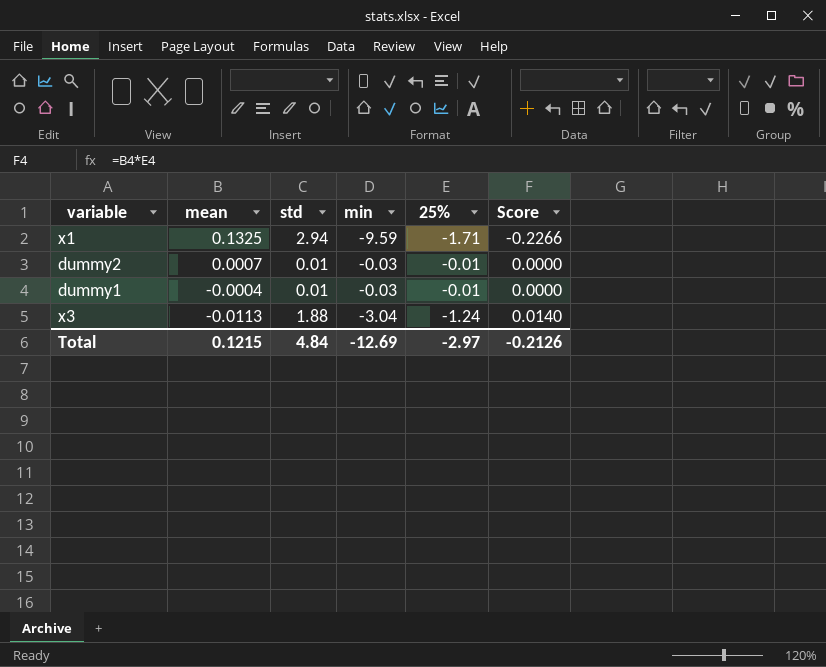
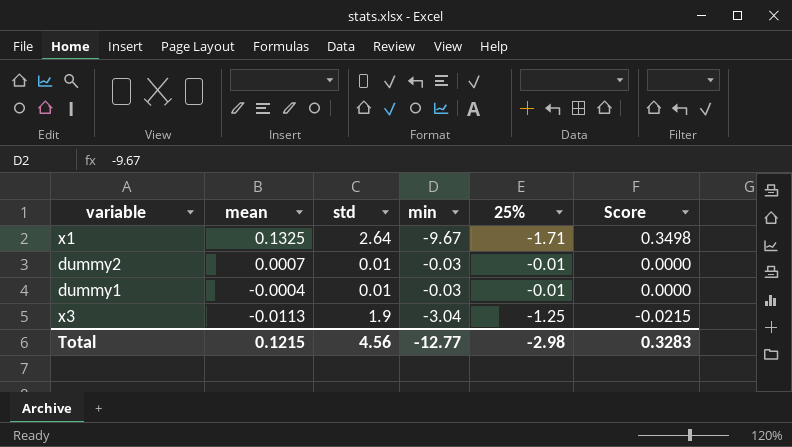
column Score | formula: [mean] * [25%] -> [mean] * [std]
x1 | std: 2.94 -> 2.64
x1 | min: -9.59 -> -9.67
x3 | std: 1.88 -> 1.9
x3 | 25%: -1.24 -> -1.25
Total | std: 4.84 -> 4.56
Total | min: -12.69 -> -12.77
Total | 25%: -2.97 -> -2.98
Total | Score: -0.2126 -> 0.3283

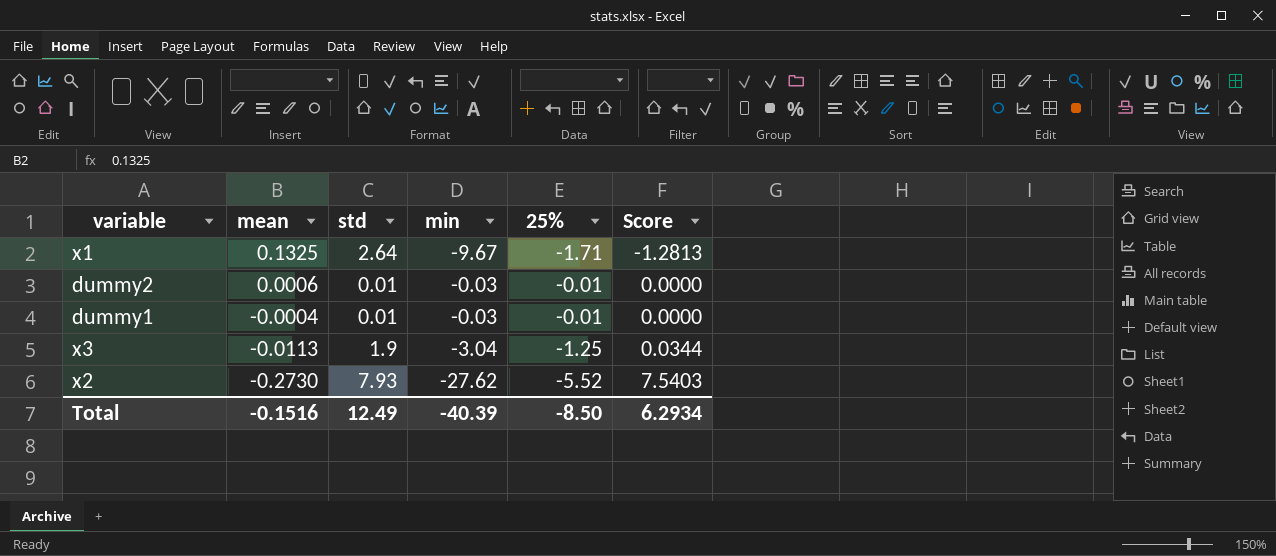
column Score | formula: [mean] * [std] -> [mean] * [min]
dummy2 | mean: 0.0007 -> 0.0006
row x2: none -> -0.2730 | 7.93 | -27.62 | -5.52 | 7.5403
Total | mean: 0.1215 -> -0.1516
Total | std: 4.56 -> 12.49
Total | min: -12.77 -> -40.39
Total | 25%: -2.98 -> -8.50
Total | Score: 0.3283 -> 6.2934

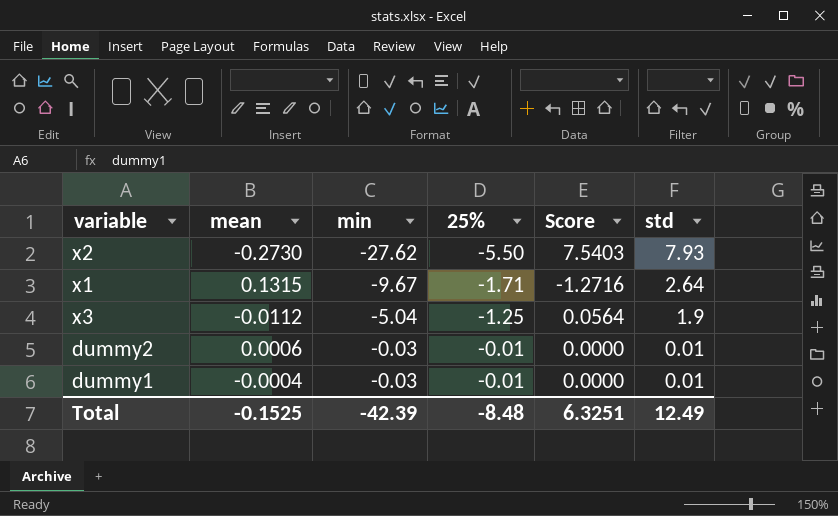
row order: mean descending -> min ascending
column std | position: 3 -> 6
x2 | 25%: -5.52 -> -5.50
x1 | mean: 0.1325 -> 0.1315
x1 | Score: -1.2813 -> -1.2716
x3 | mean: -0.0113 -> -0.0112
x3 | min: -3.04 -> -5.04
x3 | Score: 0.0344 -> 0.0564
Total | mean: -0.1516 -> -0.1525
Total | min: -40.39 -> -42.39
Total | 25%: -8.50 -> -8.48
Total | Score: 6.2934 -> 6.3251

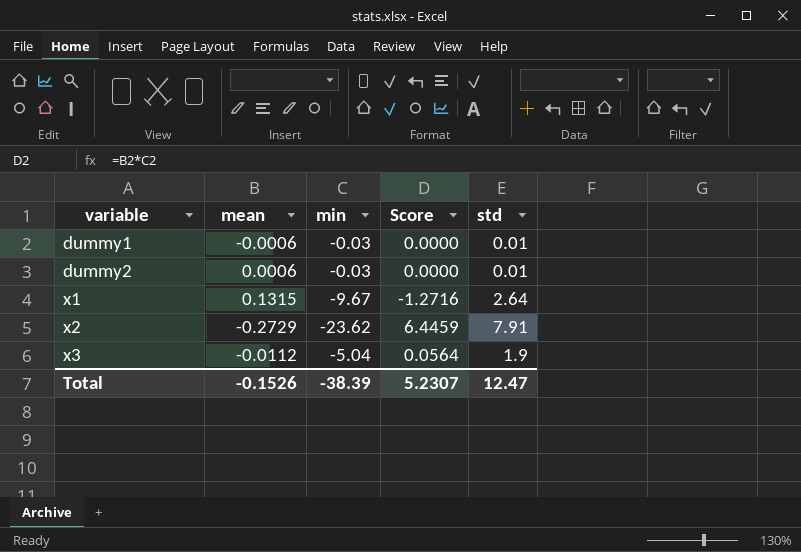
row order: min ascending -> variable ascending
column 25% | position: 4 -> none
dummy1 | mean: -0.0004 -> -0.0006
x2 | mean: -0.2730 -> -0.2729
x2 | min: -27.62 -> -23.62
x2 | Score: 7.5403 -> 6.4459
x2 | std: 7.93 -> 7.91
Total | mean: -0.1525 -> -0.1526
Total | min: -42.39 -> -38.39
Total | Score: 6.3251 -> 5.2307
Total | std: 12.49 -> 12.47

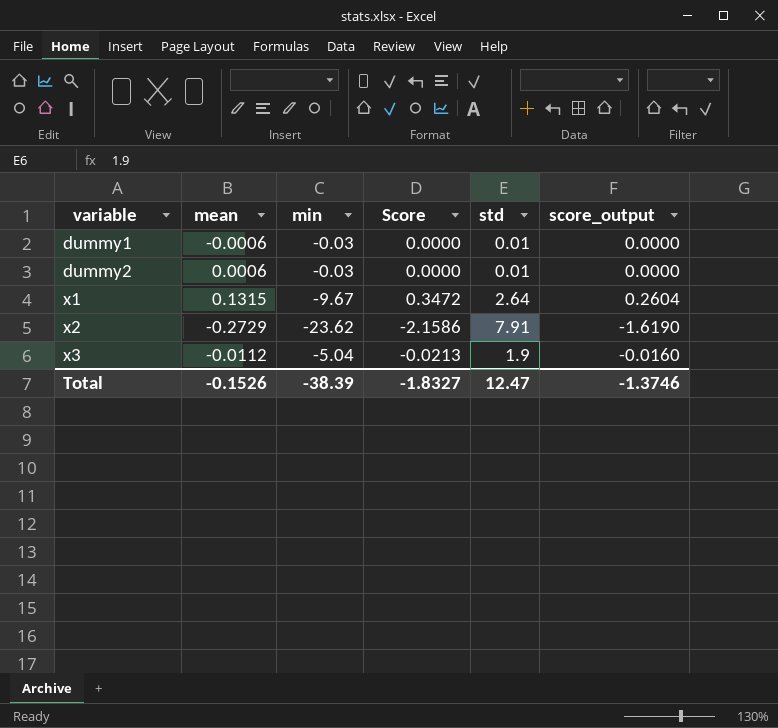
column Score | formula: [mean] * [min] -> [mean] * [std]
column score_output | formula: none -> [Score] * 0.75
Total | Score: 5.2307 -> -1.8327

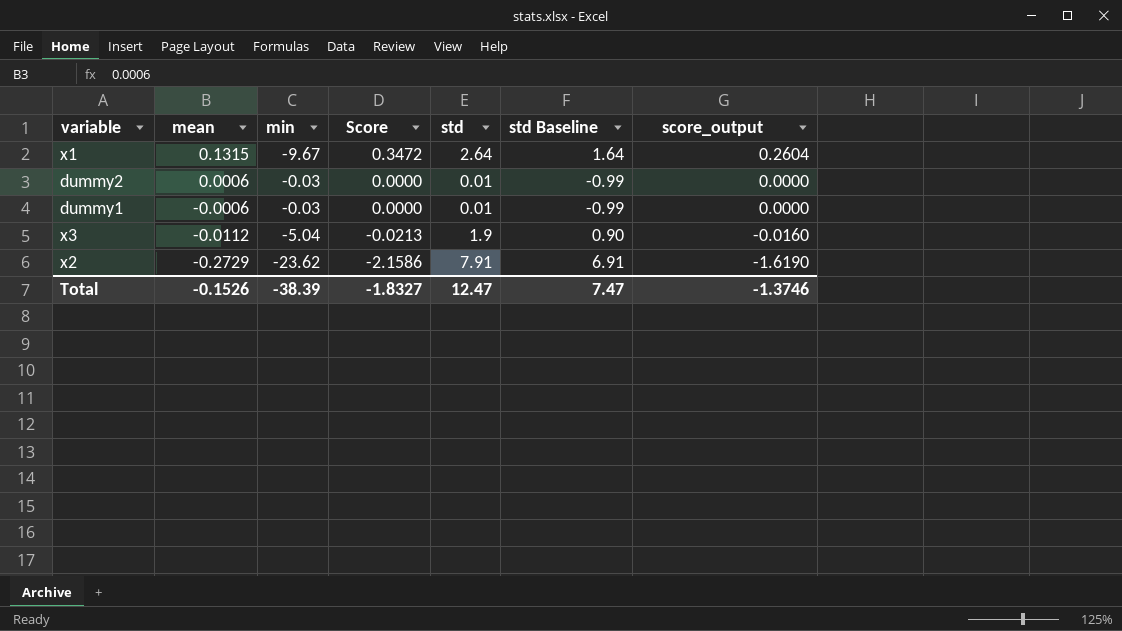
row order: variable ascending -> mean descending
column std Baseline | formula: none -> [std] - 1

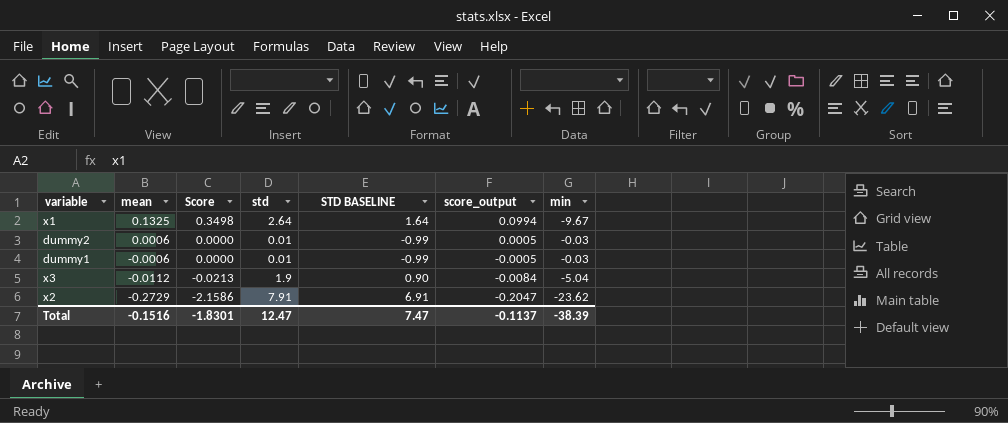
column name: std Baseline -> STD BASELINE
column score_output | formula: [Score] * 0.75 -> [mean] * 0.75
column min | position: 3 -> 7
x1 | mean: 0.1315 -> 0.1325
x1 | Score: 0.3472 -> 0.3498
Total | mean: -0.1526 -> -0.1516
Total | Score: -1.8327 -> -1.8301
Total | score_output: -1.3746 -> -0.1137

